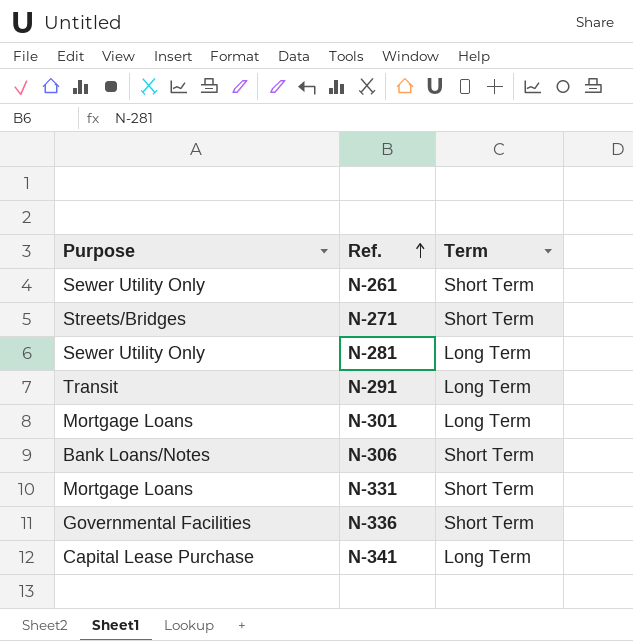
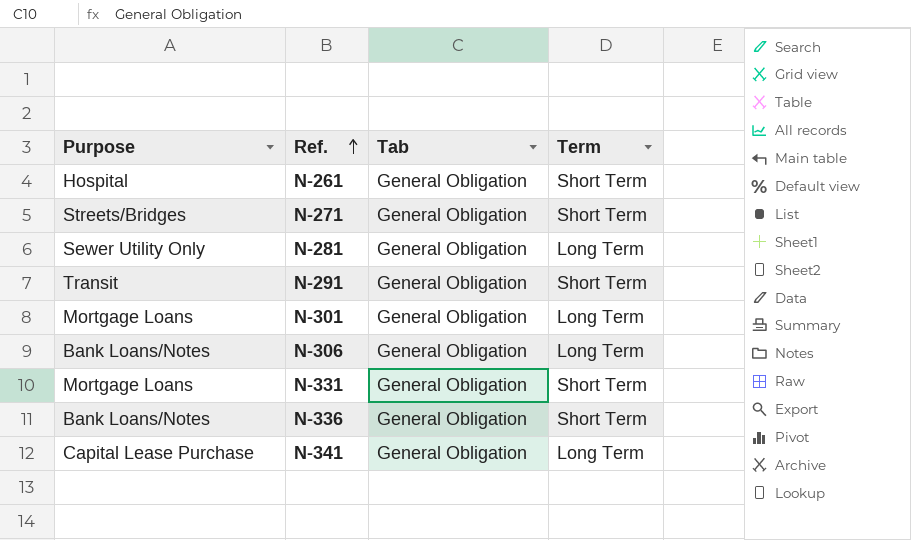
column Tab | position: none -> 3
N-261 | Purpose: Sewer Utility Only -> Hospital
N-291 | Term: Long Term -> Short Term
N-306 | Term: Short Term -> Long Term
N-336 | Purpose: Governmental Facilities -> Bank Loans/Notes

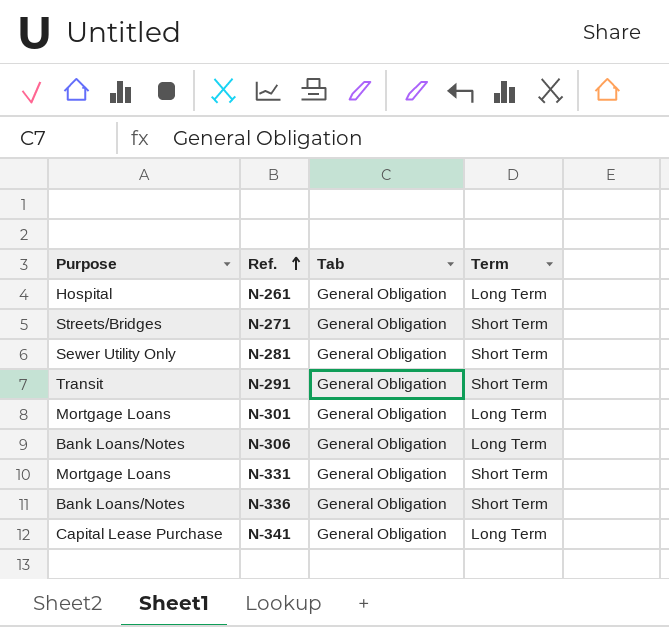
N-261 | Term: Short Term -> Long Term
N-281 | Term: Long Term -> Short Term

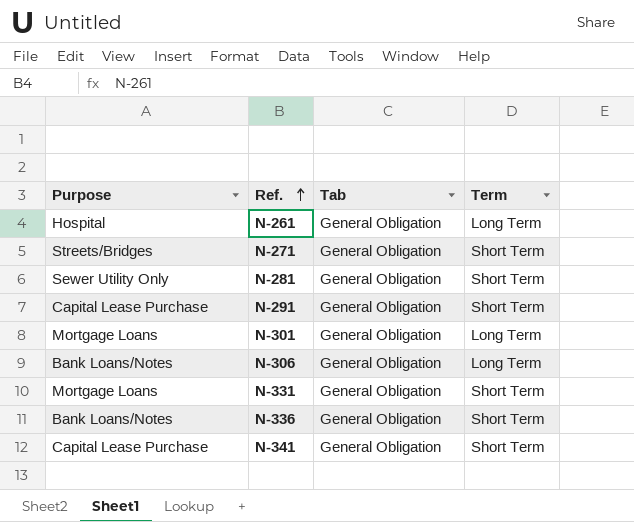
N-291 | Purpose: Transit -> Capital Lease Purchase
N-341 | Term: Long Term -> Short Term

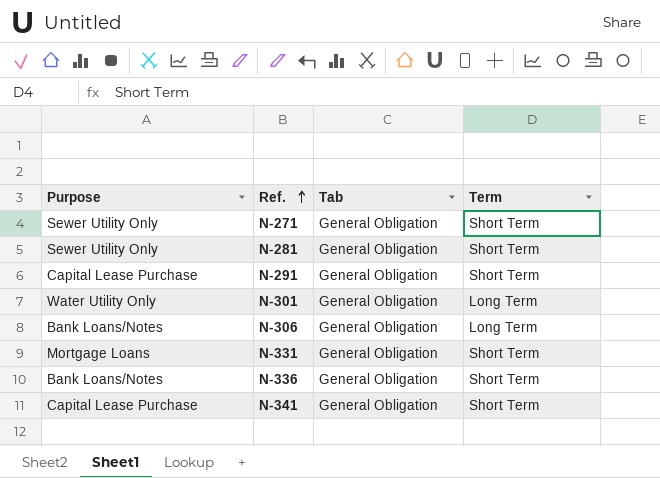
row N-261: Hospital | General Obligation | Long Term -> none
N-271 | Purpose: Streets/Bridges -> Sewer Utility Only
N-301 | Purpose: Mortgage Loans -> Water Utility Only

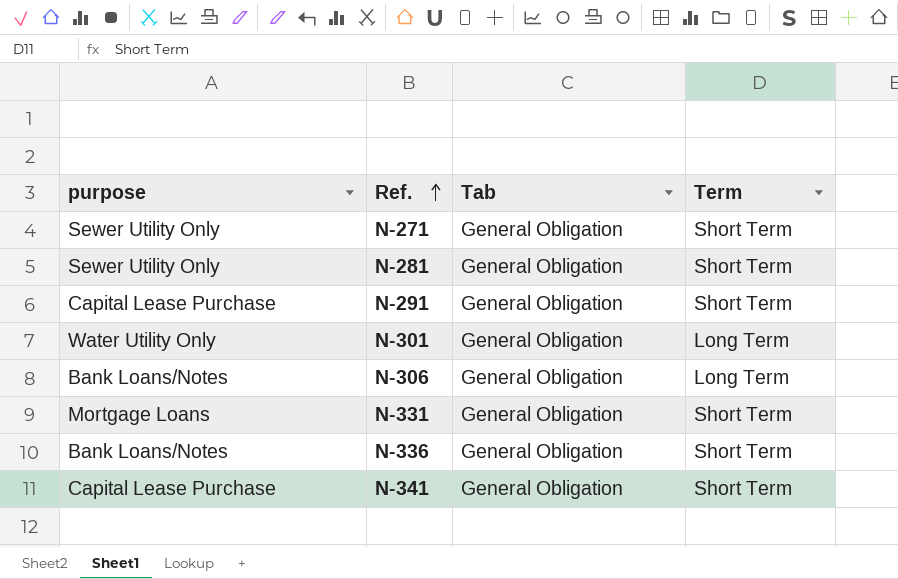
column name: Purpose -> purpose

